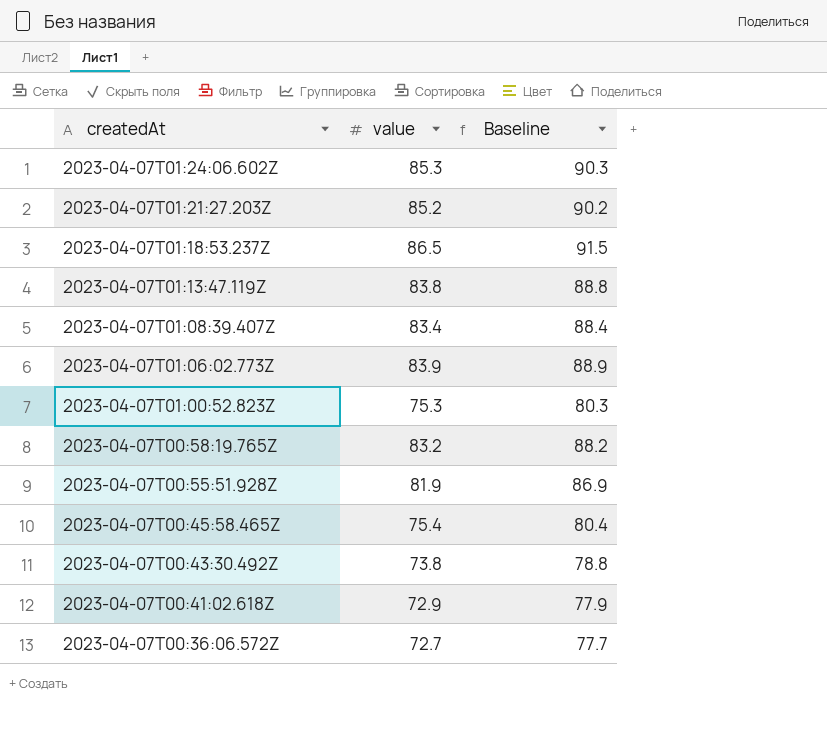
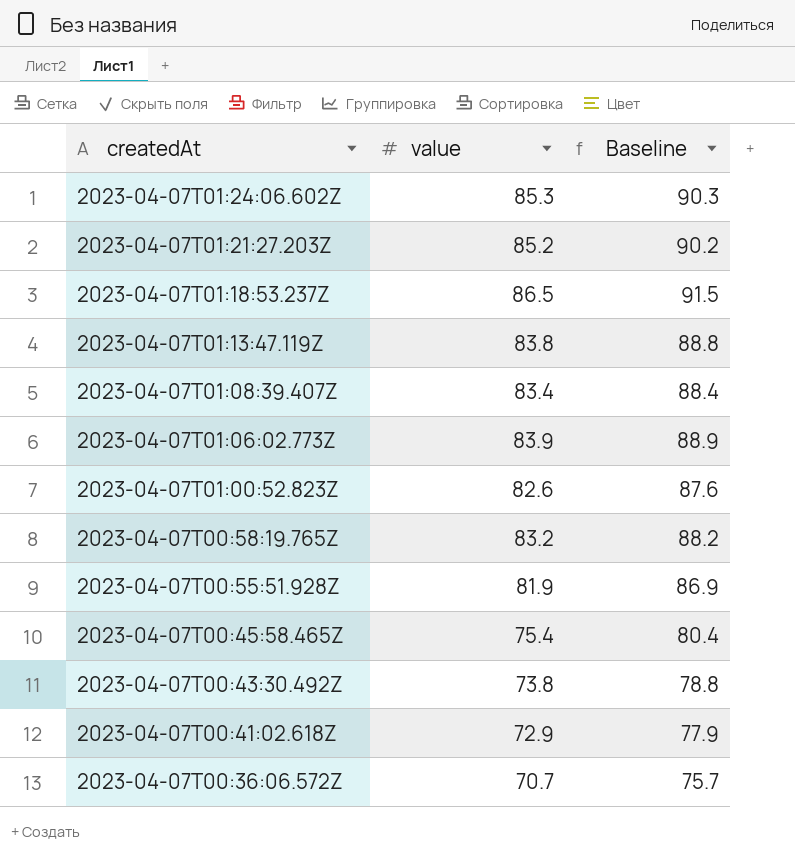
2023-04-07T01:00:52.823Z | value: 75.3 -> 82.6
2023-04-07T01:00:52.823Z | Baseline: 80.3 -> 87.6
2023-04-07T00:36:06.572Z | value: 72.7 -> 70.7
2023-04-07T00:36:06.572Z | Baseline: 77.7 -> 75.7

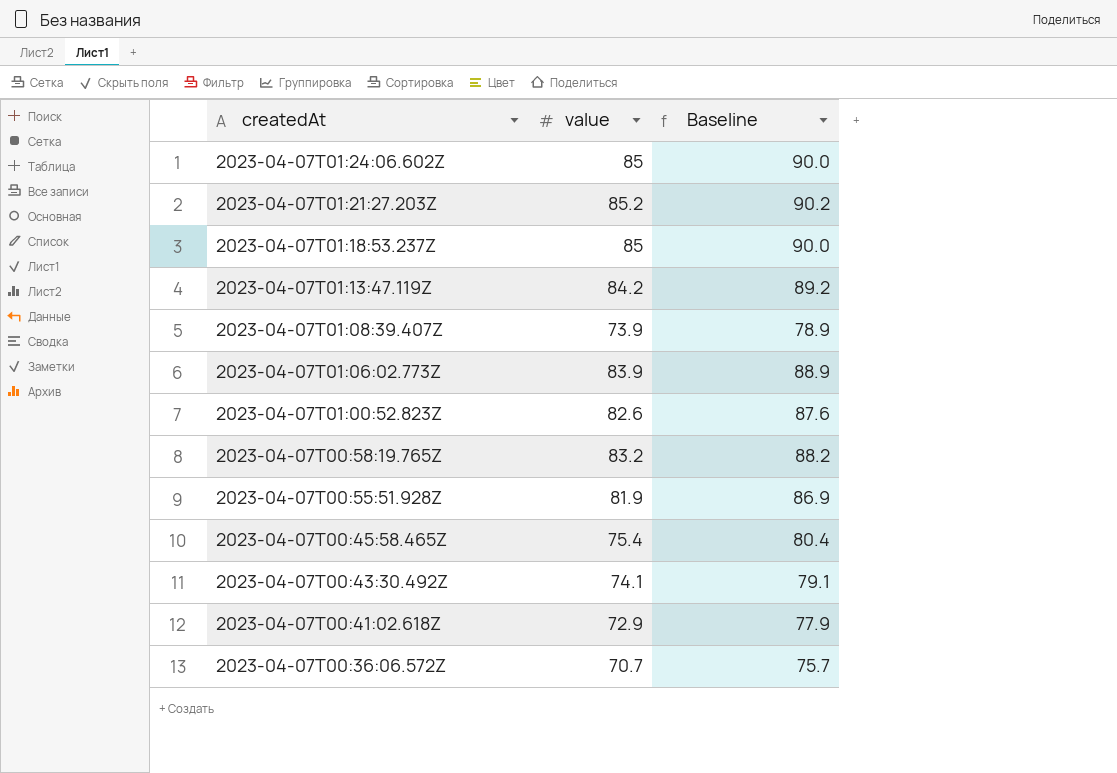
2023-04-07T01:24:06.602Z | value: 85.3 -> 85
2023-04-07T01:24:06.602Z | Baseline: 90.3 -> 90.0
2023-04-07T01:18:53.237Z | value: 86.5 -> 85
2023-04-07T01:18:53.237Z | Baseline: 91.5 -> 90.0
2023-04-07T01:13:47.119Z | value: 83.8 -> 84.2
2023-04-07T01:13:47.119Z | Baseline: 88.8 -> 89.2
2023-04-07T01:08:39.407Z | value: 83.4 -> 73.9
2023-04-07T01:08:39.407Z | Baseline: 88.4 -> 78.9
2023-04-07T00:43:30.492Z | value: 73.8 -> 74.1
2023-04-07T00:43:30.492Z | Baseline: 78.8 -> 79.1

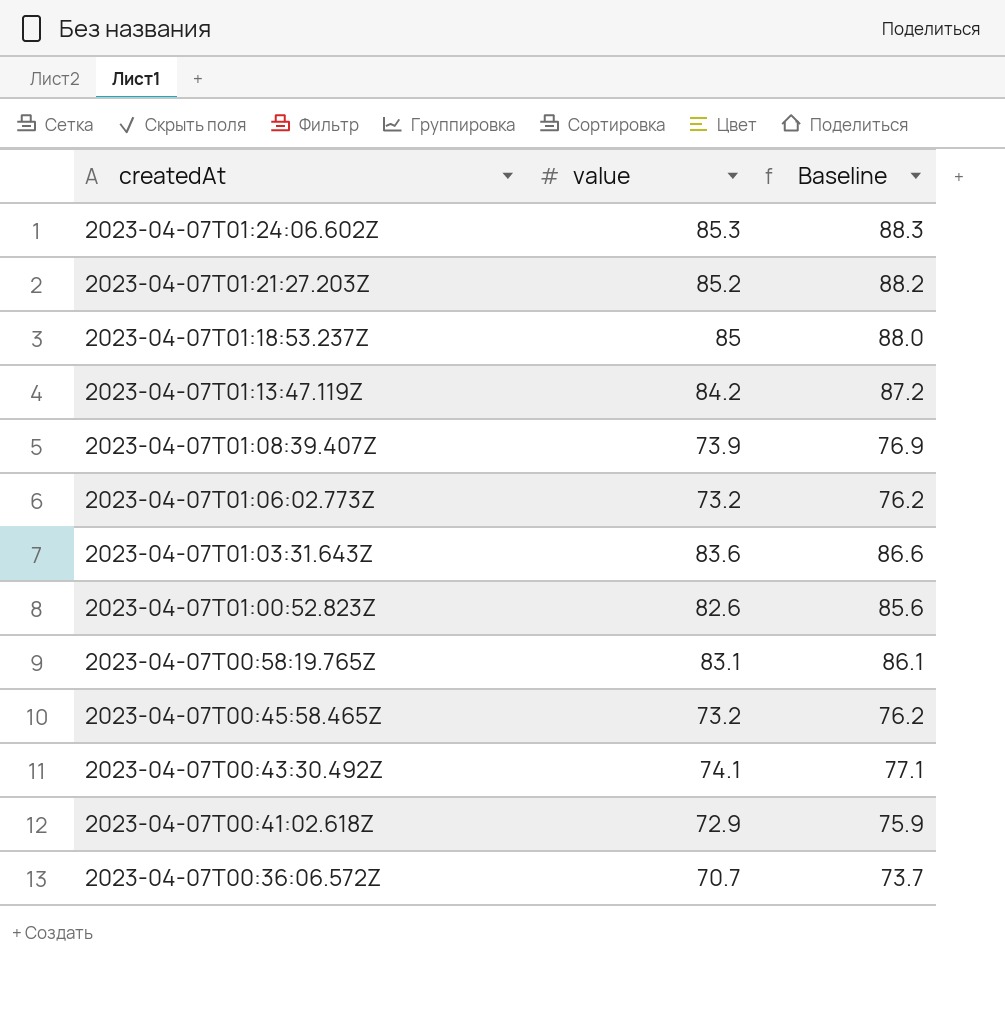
column Baseline | formula: [value] + 5 -> [value] + 3
row 2023-04-07T00:55:51.928Z: 81.9 | 86.9 -> none
2023-04-07T01:24:06.602Z | value: 85 -> 85.3
2023-04-07T01:06:02.773Z | value: 83.9 -> 73.2
row 2023-04-07T01:03:31.643Z: none -> 83.6 | 86.6
2023-04-07T00:58:19.765Z | value: 83.2 -> 83.1
2023-04-07T00:45:58.465Z | value: 75.4 -> 73.2

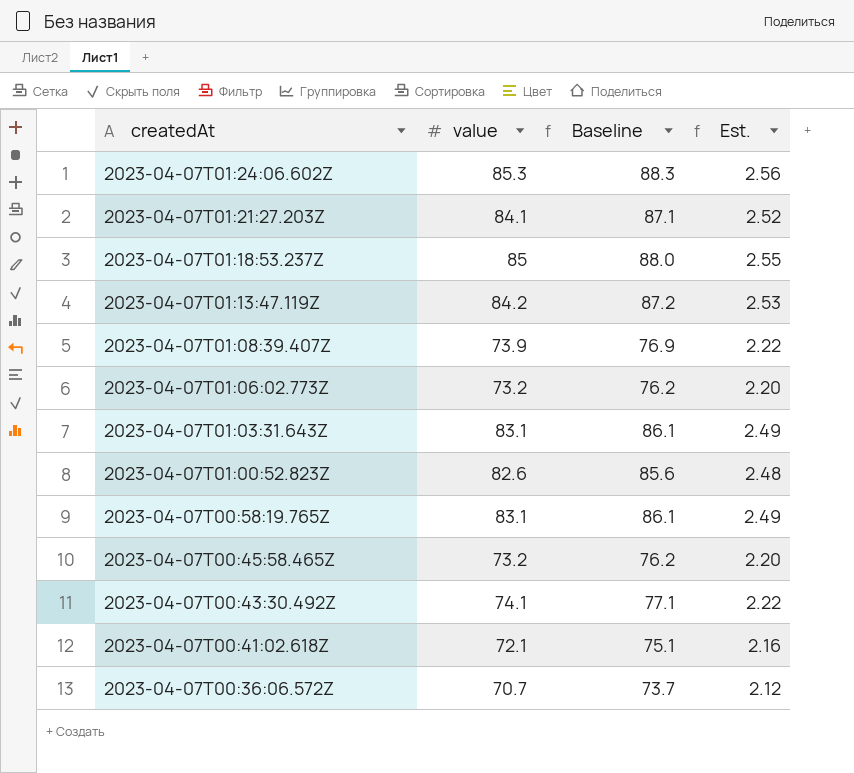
column Est. | formula: none -> [value] * 0.03
2023-04-07T01:21:27.203Z | value: 85.2 -> 84.1
2023-04-07T01:21:27.203Z | Baseline: 88.2 -> 87.1
2023-04-07T01:03:31.643Z | value: 83.6 -> 83.1
2023-04-07T01:03:31.643Z | Baseline: 86.6 -> 86.1
2023-04-07T00:41:02.618Z | value: 72.9 -> 72.1
2023-04-07T00:41:02.618Z | Baseline: 75.9 -> 75.1

